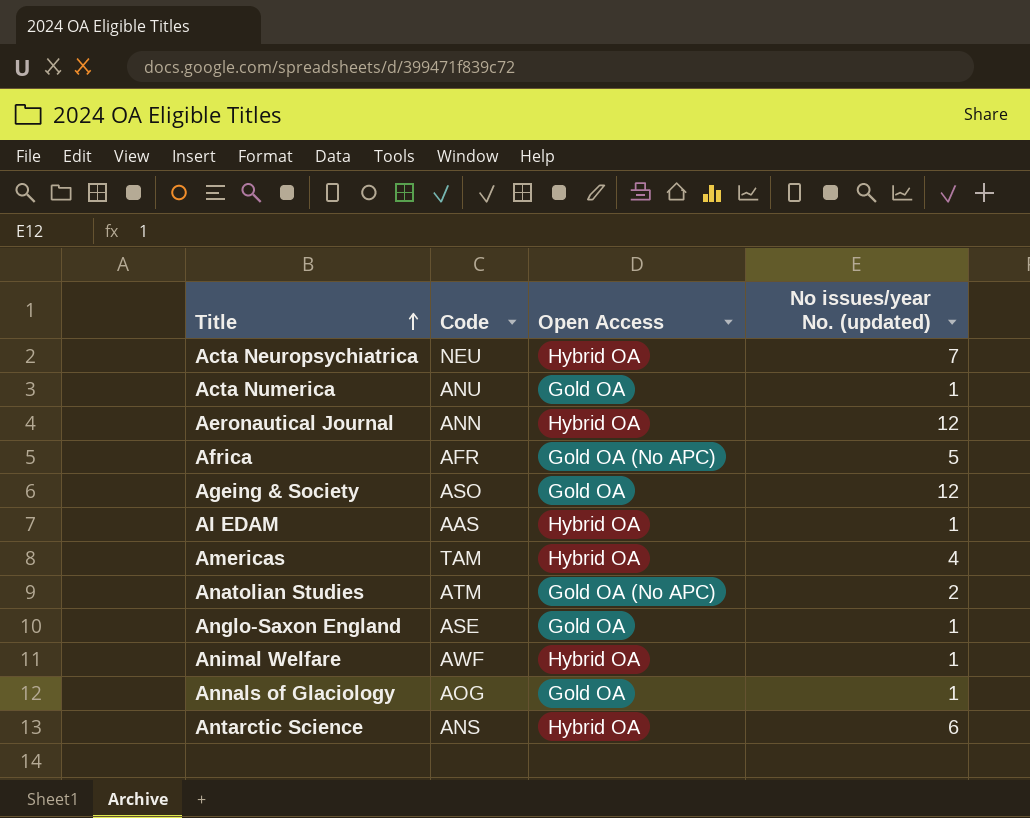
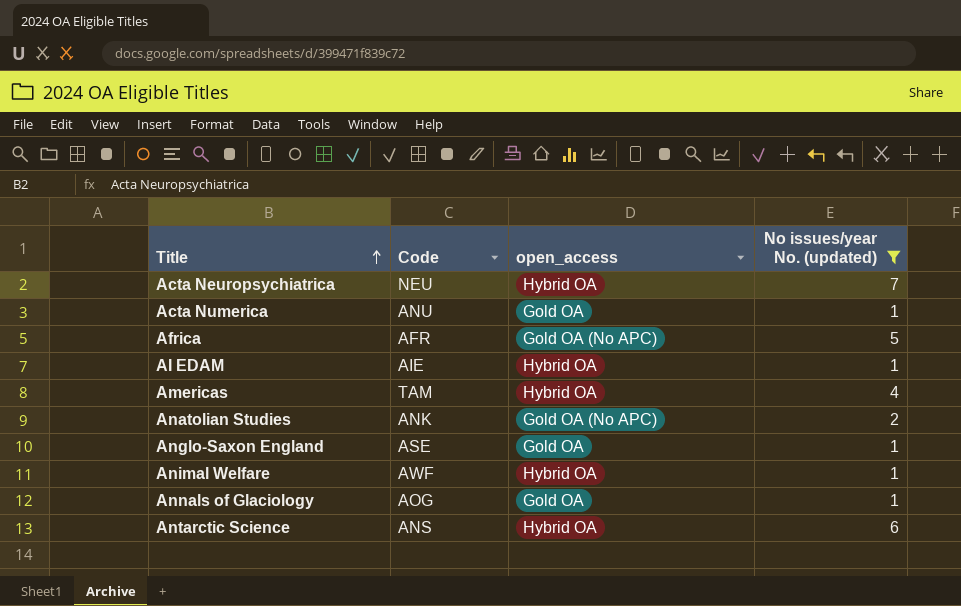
filter: none -> No issues/year No. (updated) != 12
column name: Open Access -> open_access
AI EDAM | Code: AAS -> AIE
Anatolian Studies | Code: ATM -> ANK

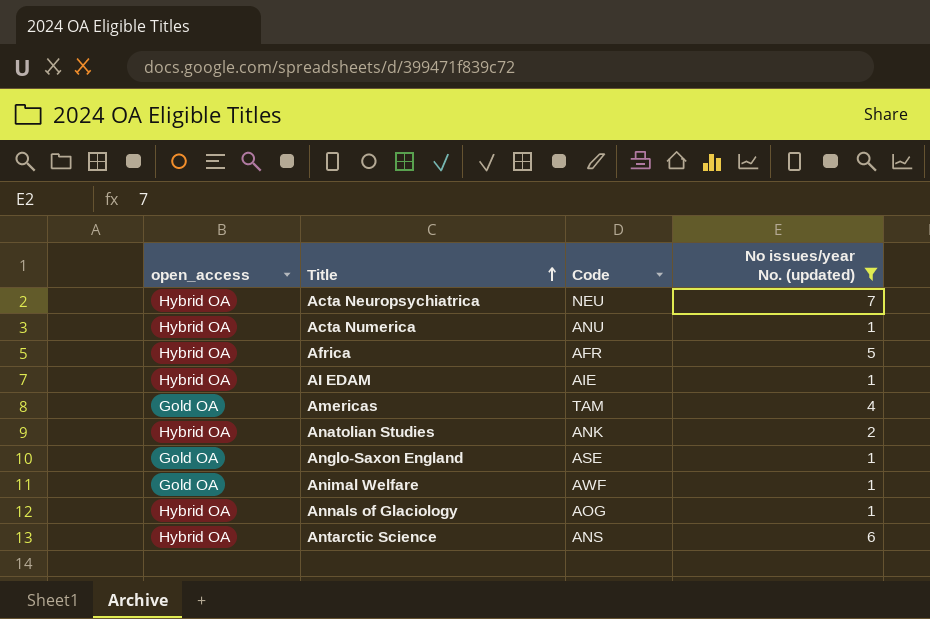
column open_access | position: 3 -> 1
Acta Numerica | open_access: Gold OA -> Hybrid OA
Africa | open_access: Gold OA (No APC) -> Hybrid OA
Americas | open_access: Hybrid OA -> Gold OA
Anatolian Studies | open_access: Gold OA (No APC) -> Hybrid OA
Animal Welfare | open_access: Hybrid OA -> Gold OA
Annals of Glaciology | open_access: Gold OA -> Hybrid OA

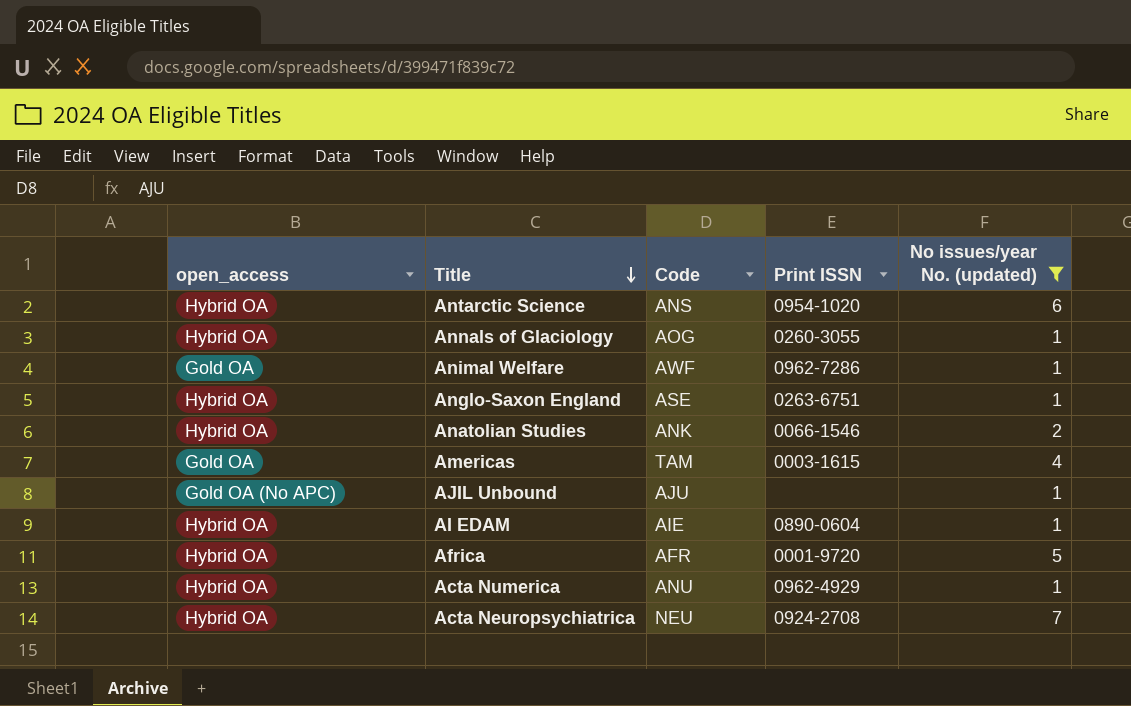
row order: Title ascending -> Title descending
column Print ISSN | position: none -> 4
Anglo-Saxon England | open_access: Gold OA -> Hybrid OA
row AJIL Unbound: none -> Gold OA (No APC) | AJU | none | 1

